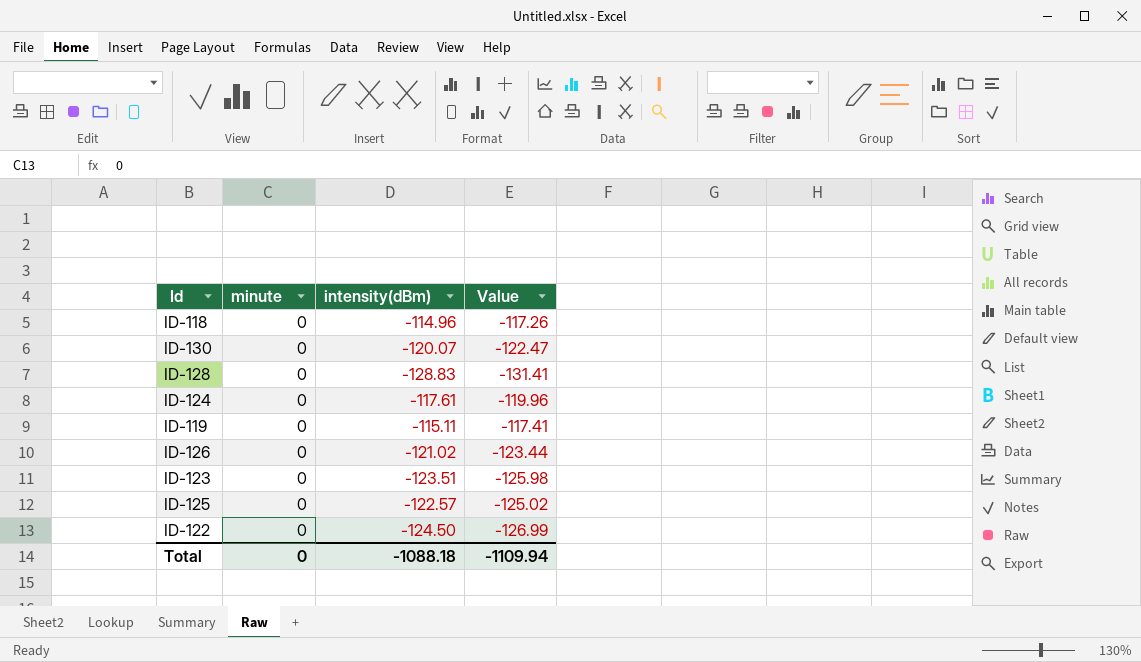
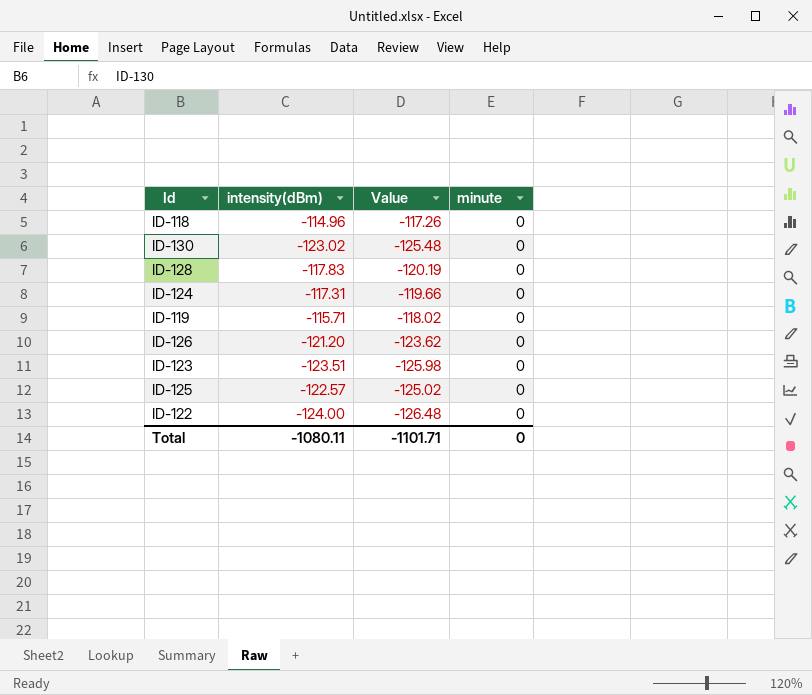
column minute | position: 2 -> 4
ID-130 | intensity(dBm): -120.07 -> -123.02
ID-130 | Value: -122.47 -> -125.48
ID-128 | intensity(dBm): -128.83 -> -117.83
ID-128 | Value: -131.41 -> -120.19
ID-124 | intensity(dBm): -117.61 -> -117.31
ID-124 | Value: -119.96 -> -119.66
ID-119 | intensity(dBm): -115.11 -> -115.71
ID-119 | Value: -117.41 -> -118.02
ID-126 | intensity(dBm): -121.02 -> -121.20
ID-126 | Value: -123.44 -> -123.62
ID-122 | intensity(dBm): -124.50 -> -124.00
ID-122 | Value: -126.99 -> -126.48
Total | intensity(dBm): -1088.18 -> -1080.11
Total | Value: -1109.94 -> -1101.71

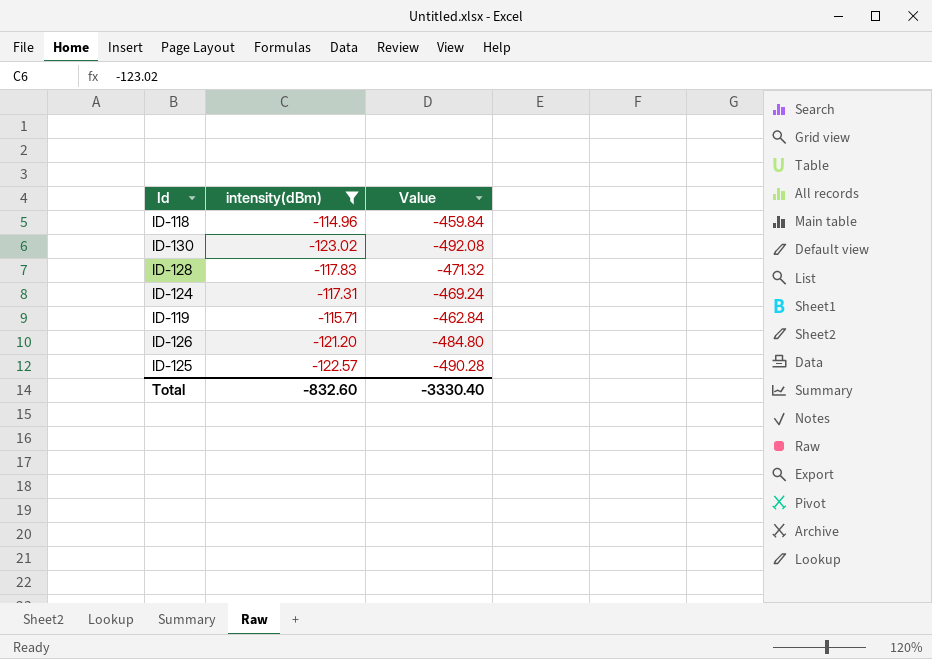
filter: none -> intensity(dBm) >= -123.02
column minute | position: 4 -> none
column Value | formula: [intensity(dBm)] * 1.02 -> [intensity(dBm)] * 4
Total | intensity(dBm): -1080.11 -> -832.60
Total | Value: -1101.71 -> -3330.40

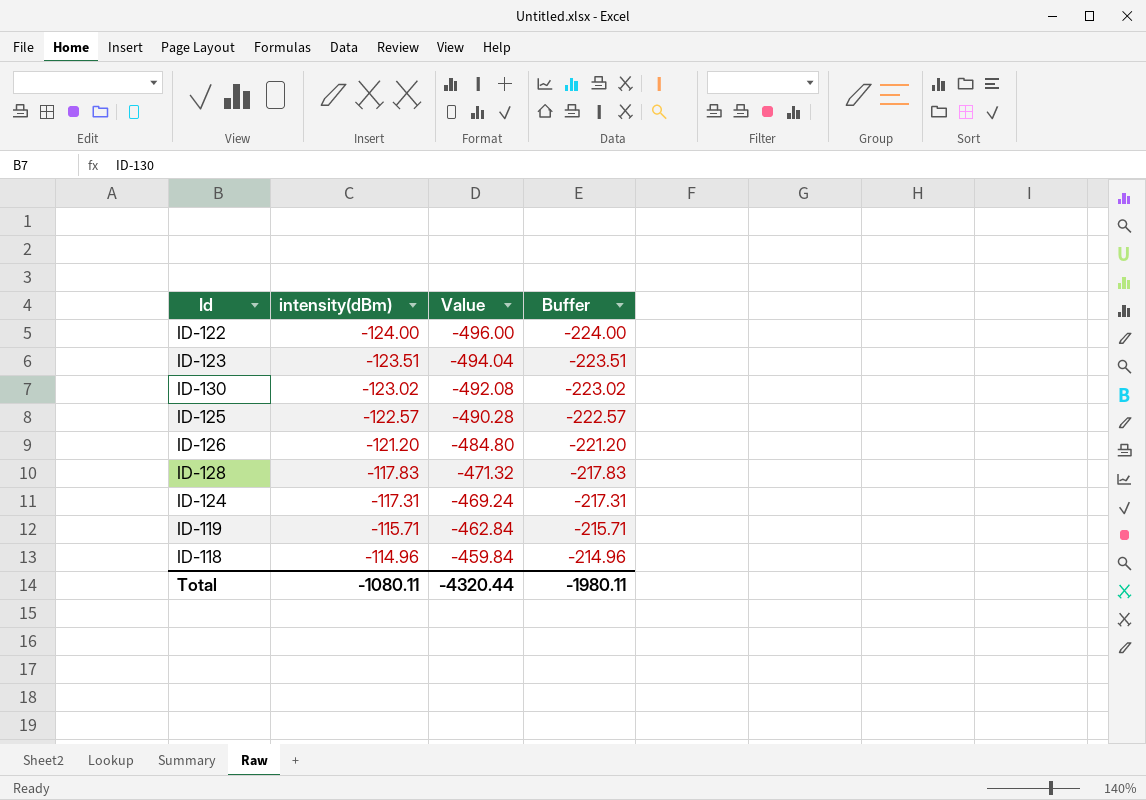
filter: intensity(dBm) >= -123.02 -> none
row order: none -> intensity(dBm) ascending
column Buffer | formula: none -> [intensity(dBm)] - 100
Total | intensity(dBm): -832.60 -> -1080.11
Total | Value: -3330.40 -> -4320.44

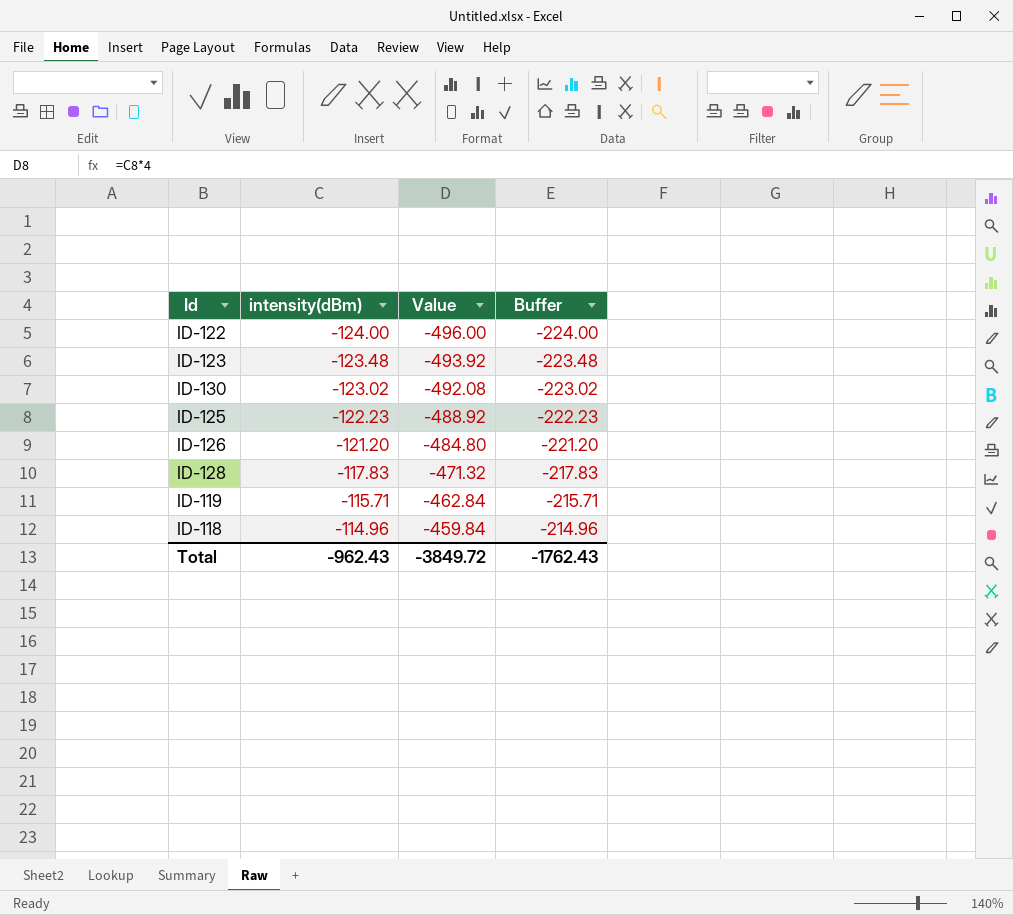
row ID-124: -117.31 | -469.24 | -217.31 -> none
ID-123 | intensity(dBm): -123.51 -> -123.48
ID-123 | Value: -494.04 -> -493.92
ID-123 | Buffer: -223.51 -> -223.48
ID-125 | intensity(dBm): -122.57 -> -122.23
ID-125 | Value: -490.28 -> -488.92
ID-125 | Buffer: -222.57 -> -222.23
Total | intensity(dBm): -1080.11 -> -962.43
Total | Value: -4320.44 -> -3849.72
Total | Buffer: -1980.11 -> -1762.43

